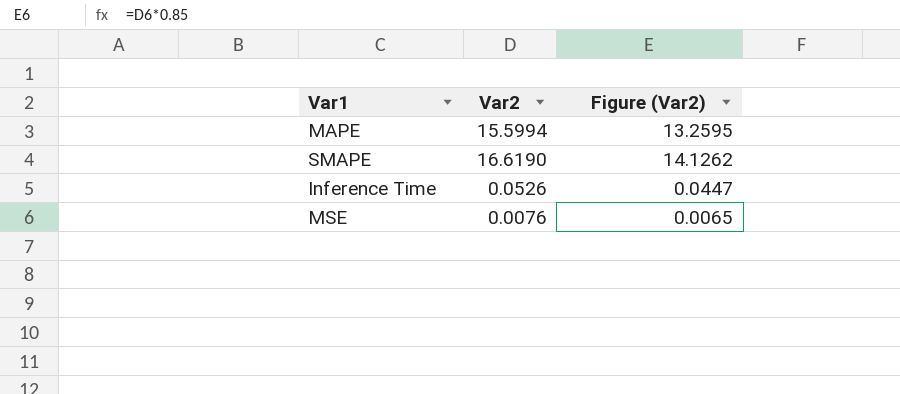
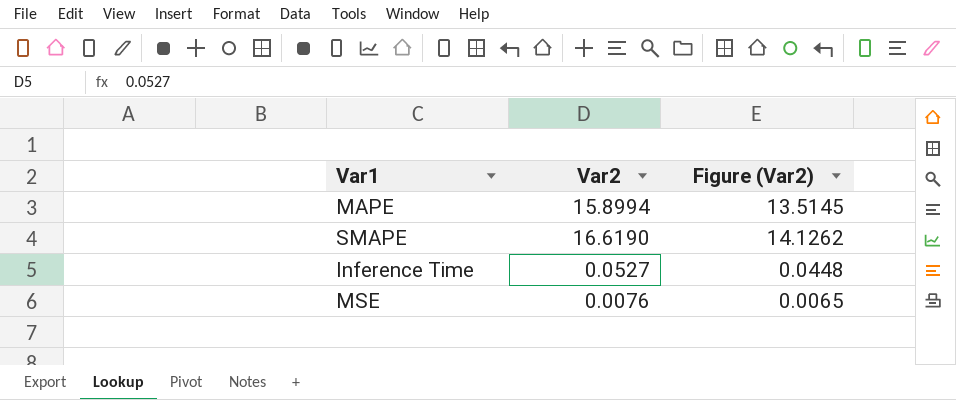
MAPE | Var2: 15.5994 -> 15.8994
MAPE | Figure (Var2): 13.2595 -> 13.5145
Inference Time | Var2: 0.0526 -> 0.0527
Inference Time | Figure (Var2): 0.0447 -> 0.0448

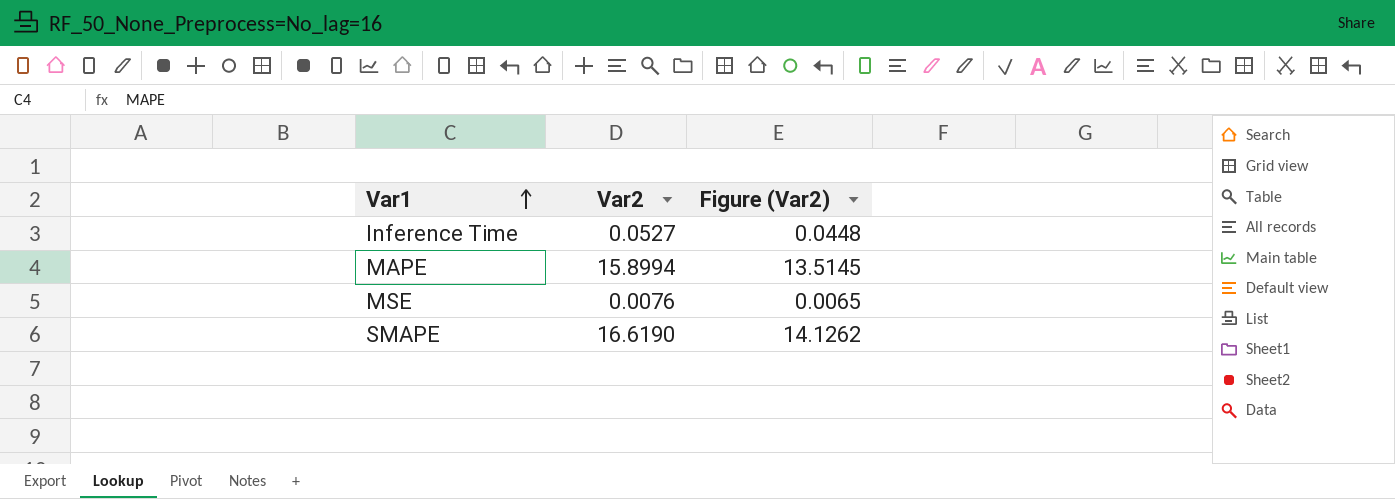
row order: none -> Var1 ascending

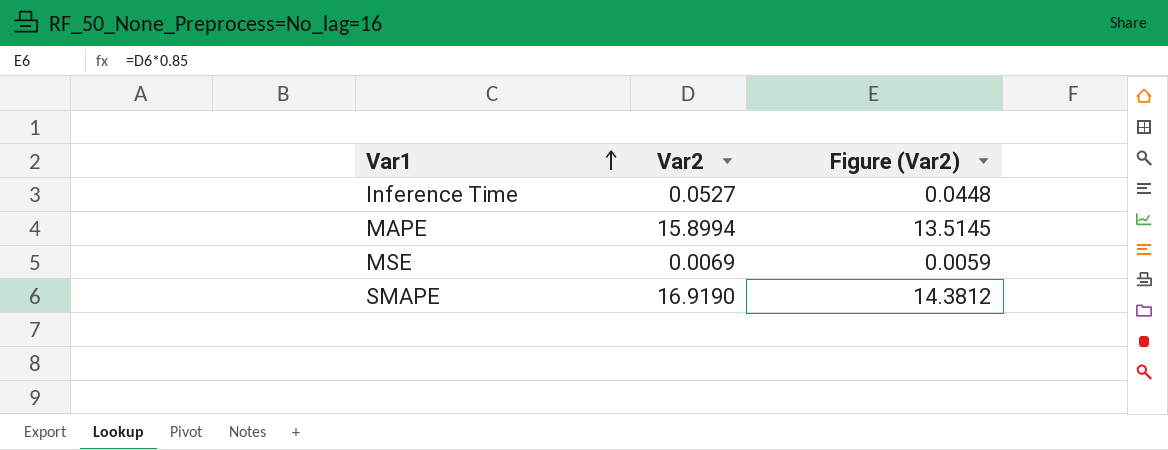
MSE | Var2: 0.0076 -> 0.0069
MSE | Figure (Var2): 0.0065 -> 0.0059
SMAPE | Var2: 16.6190 -> 16.9190
SMAPE | Figure (Var2): 14.1262 -> 14.3812

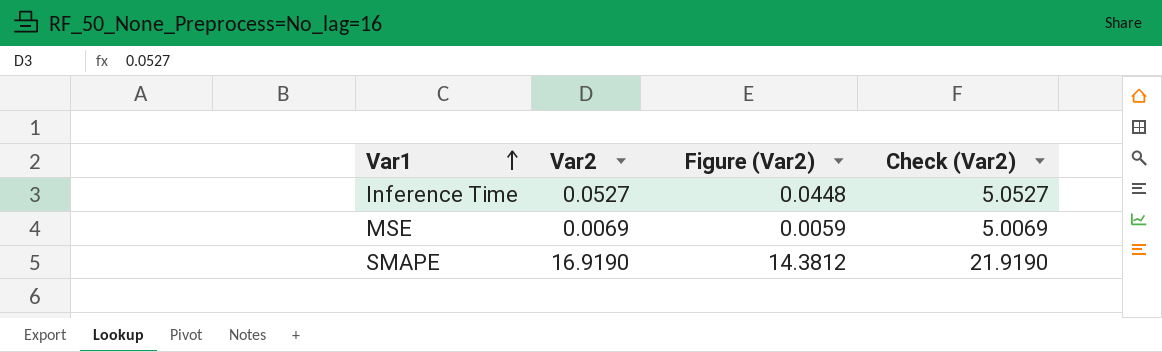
column Check (Var2) | formula: none -> [Var2] + 5
row MAPE: 15.8994 | 13.5145 -> none

